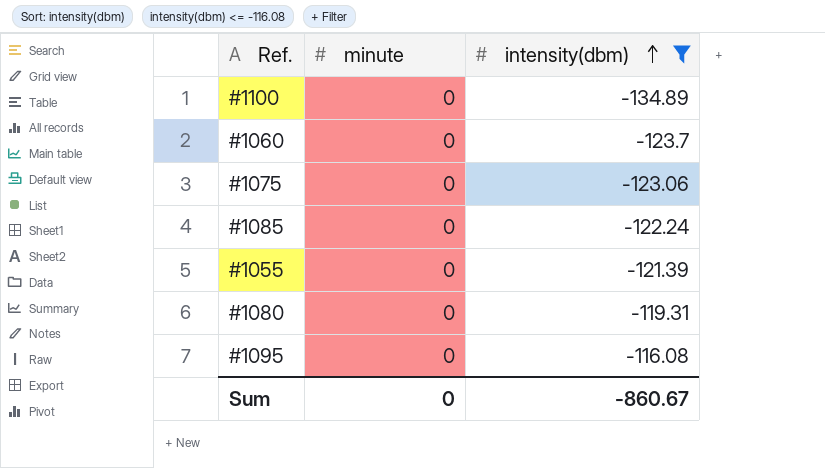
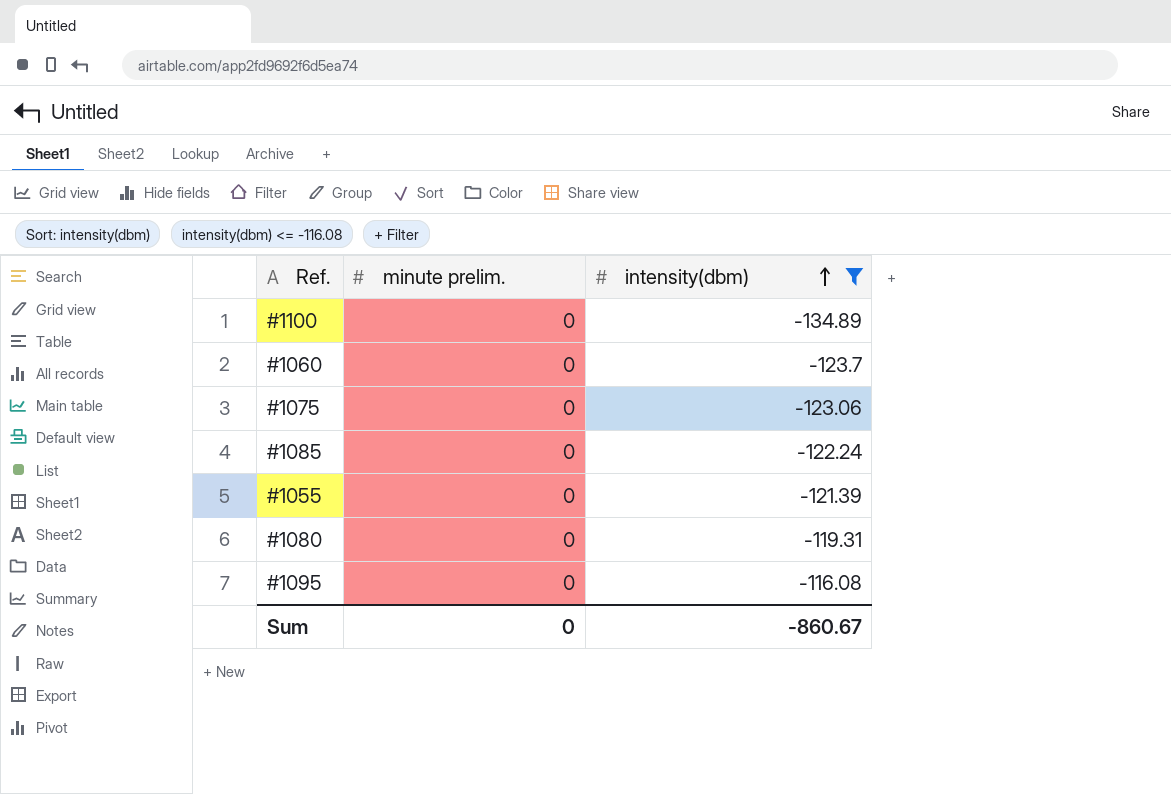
column name: minute -> minute prelim.

